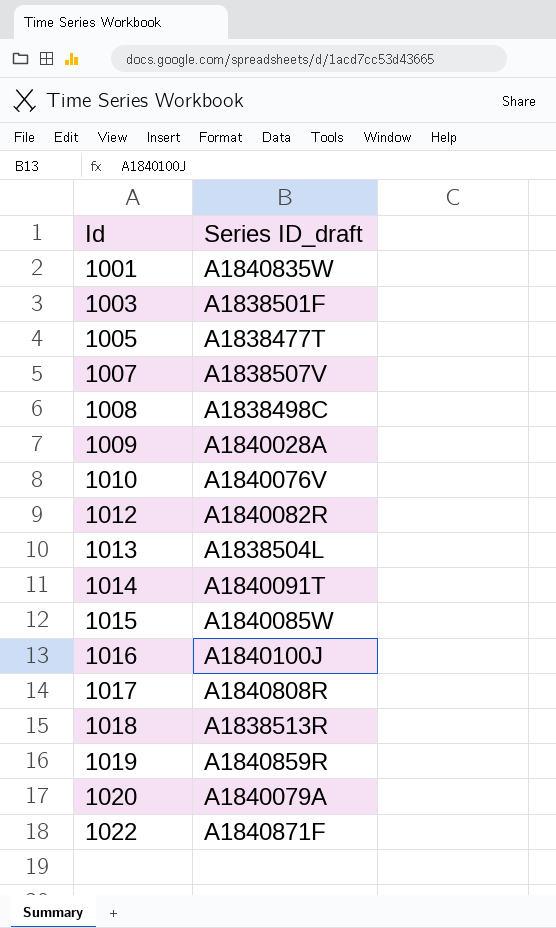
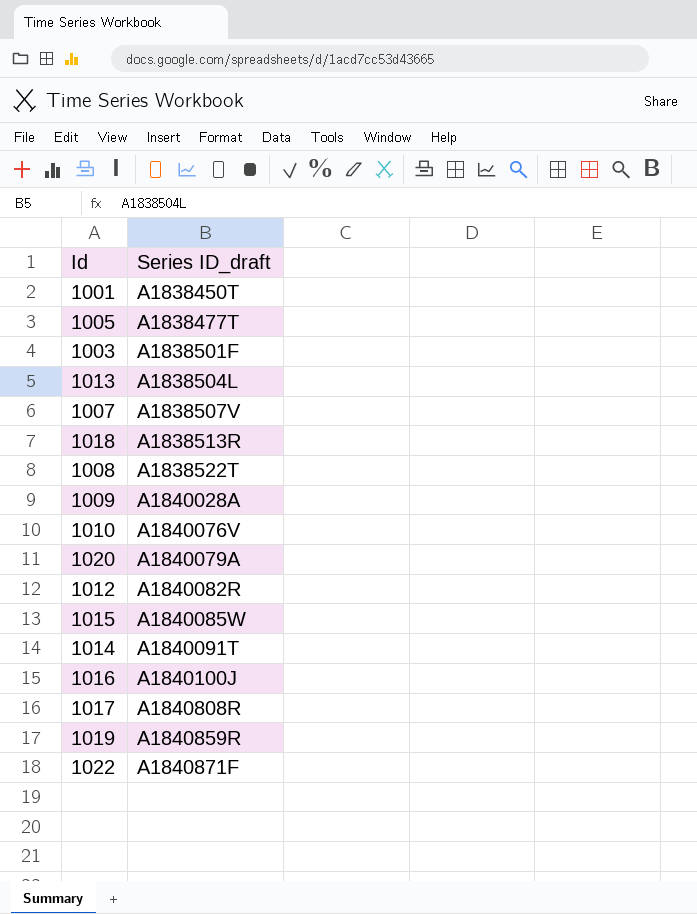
row order: Id ascending -> Series ID_draft ascending
1001 | Series ID_draft: A1840835W -> A1838450T
1008 | Series ID_draft: A1838498C -> A1838522T

